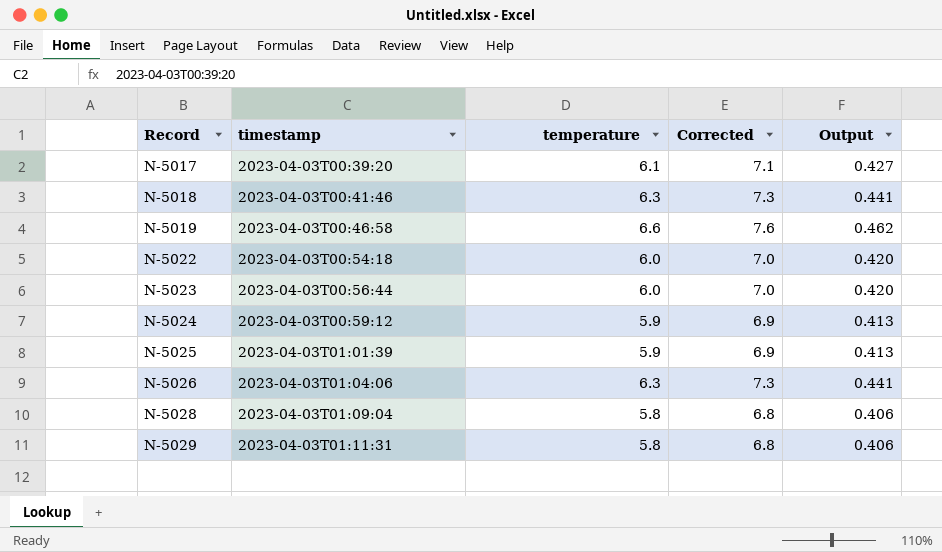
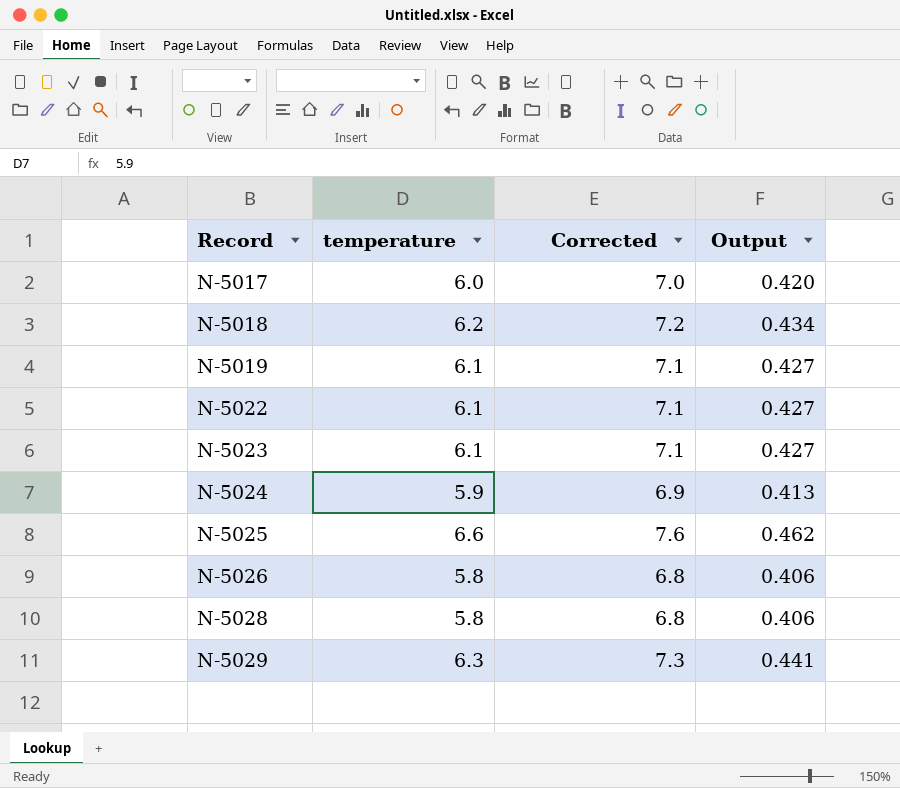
column timestamp | position: 2 -> none
N-5017 | temperature: 6.1 -> 6.0
N-5017 | Corrected: 7.1 -> 7.0
N-5017 | Output: 0.427 -> 0.420
N-5018 | temperature: 6.3 -> 6.2
N-5018 | Corrected: 7.3 -> 7.2
N-5018 | Output: 0.441 -> 0.434
N-5019 | temperature: 6.6 -> 6.1
N-5019 | Corrected: 7.6 -> 7.1
N-5019 | Output: 0.462 -> 0.427
N-5022 | temperature: 6.0 -> 6.1
N-5022 | Corrected: 7.0 -> 7.1
N-5022 | Output: 0.420 -> 0.427
N-5023 | temperature: 6.0 -> 6.1
N-5023 | Corrected: 7.0 -> 7.1
N-5023 | Output: 0.420 -> 0.427
N-5025 | temperature: 5.9 -> 6.6
N-5025 | Corrected: 6.9 -> 7.6
N-5025 | Output: 0.413 -> 0.462
N-5026 | temperature: 6.3 -> 5.8
N-5026 | Corrected: 7.3 -> 6.8
N-5026 | Output: 0.441 -> 0.406
N-5029 | temperature: 5.8 -> 6.3
N-5029 | Corrected: 6.8 -> 7.3
N-5029 | Output: 0.406 -> 0.441

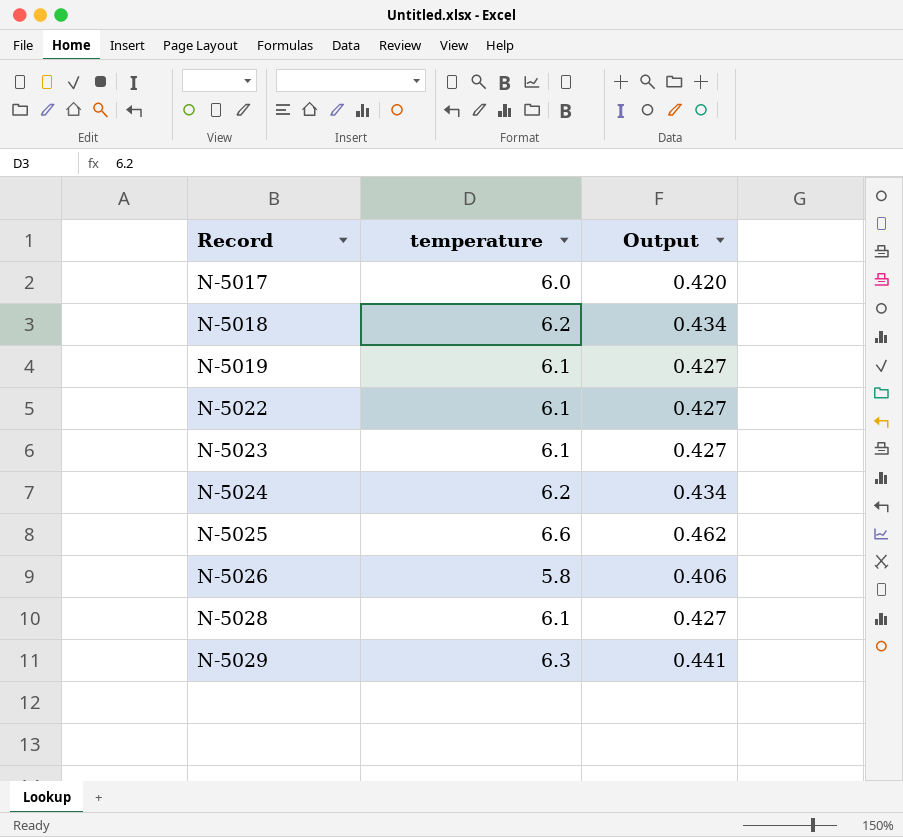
column Corrected | formula: [temperature] + 1 -> none
N-5024 | temperature: 5.9 -> 6.2
N-5024 | Output: 0.413 -> 0.434
N-5028 | temperature: 5.8 -> 6.1
N-5028 | Output: 0.406 -> 0.427

